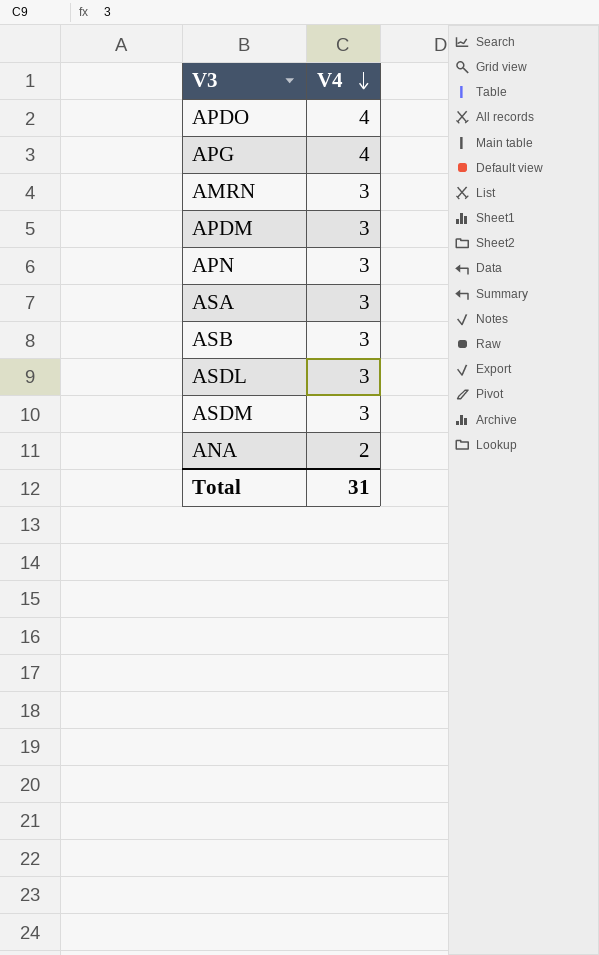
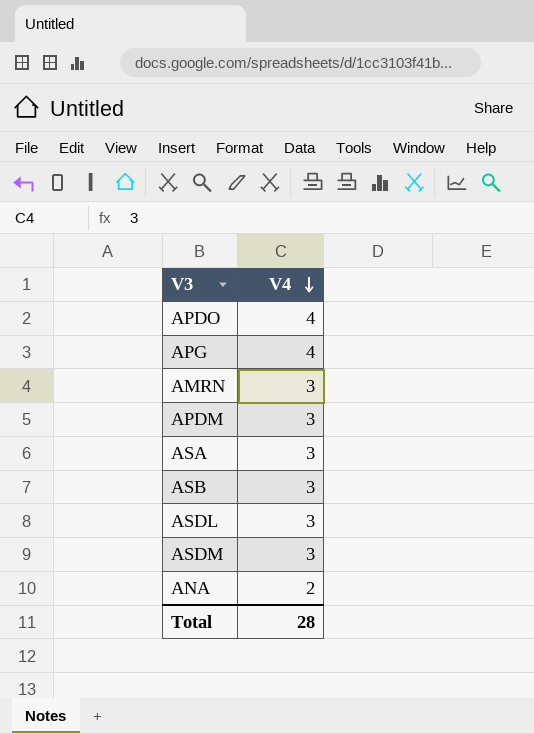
row APN: 3 -> none
Total | V4: 31 -> 28

